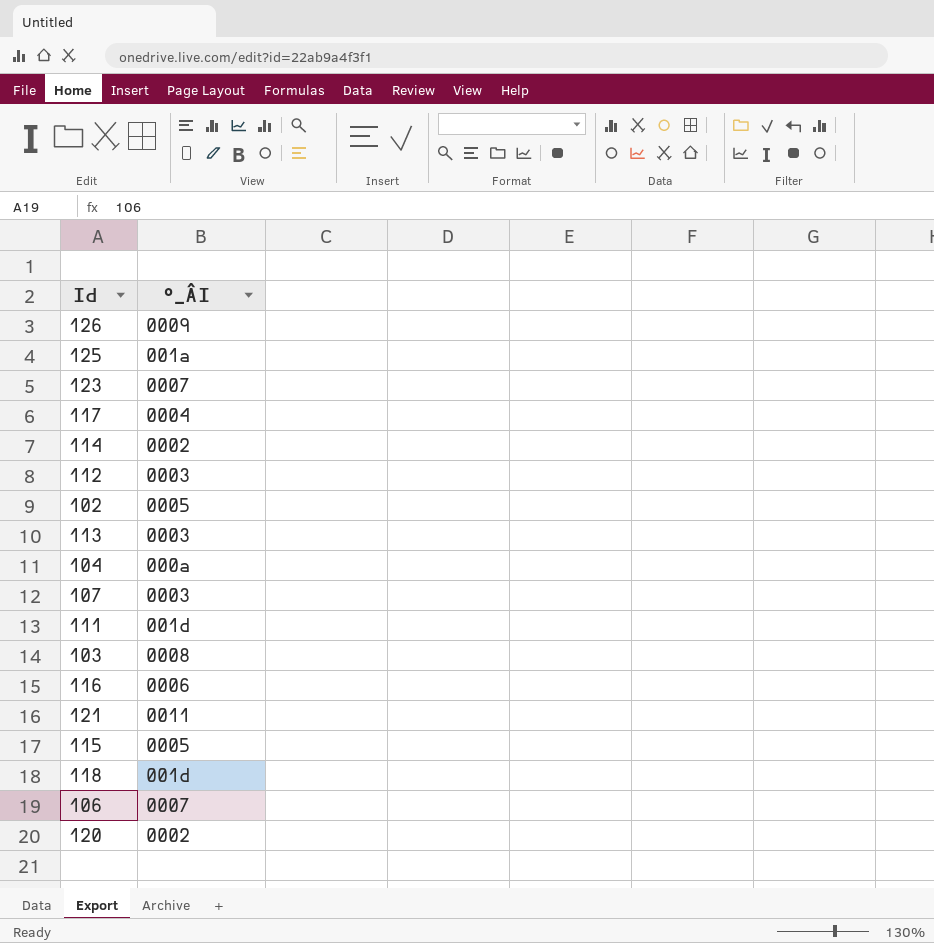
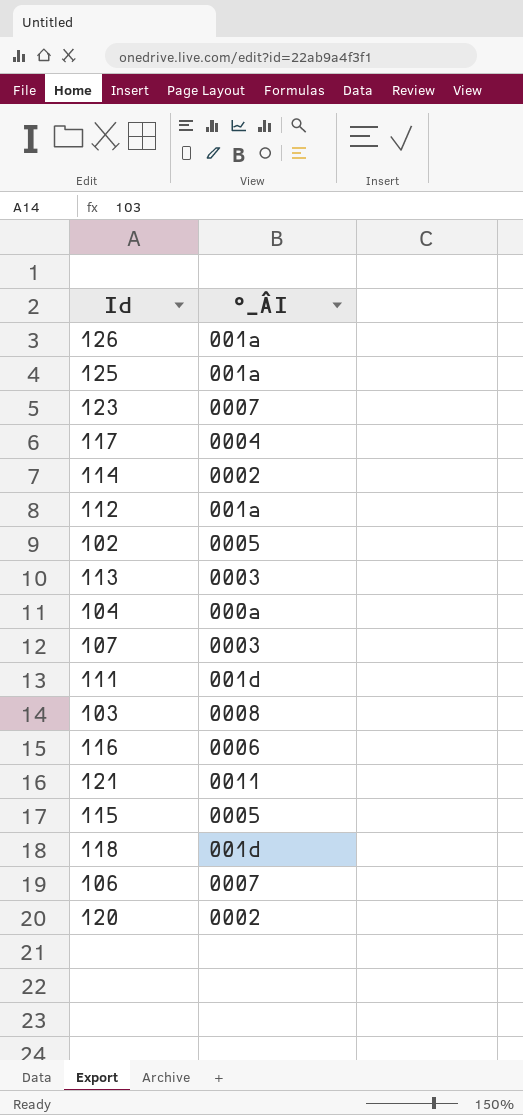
126 | °_ÂI: 0009 -> 001a
112 | °_ÂI: 0003 -> 001a

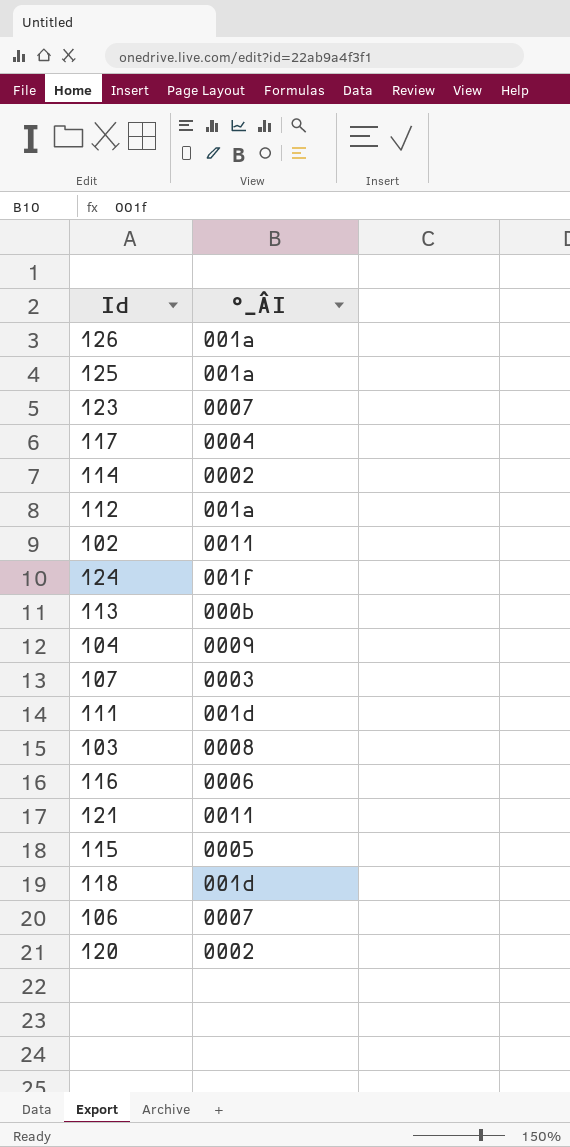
102 | °_ÂI: 0005 -> 0011
row 124: none -> 001f
113 | °_ÂI: 0003 -> 000b
104 | °_ÂI: 000a -> 0009

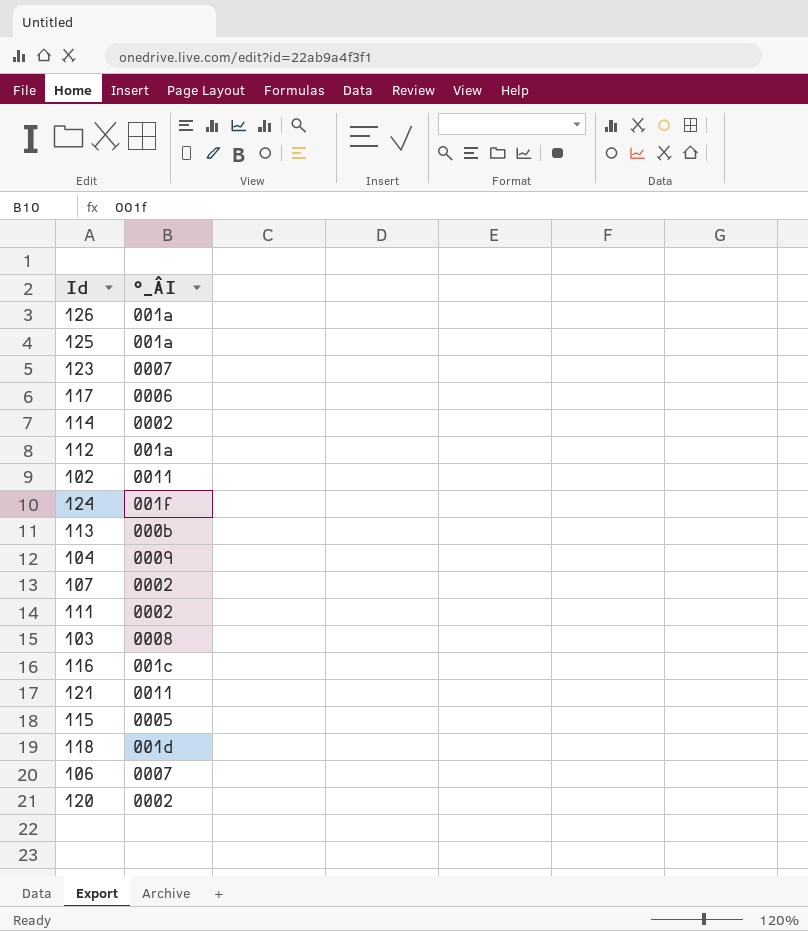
117 | °_ÂI: 0004 -> 0006
107 | °_ÂI: 0003 -> 0002
111 | °_ÂI: 001d -> 0002
116 | °_ÂI: 0006 -> 001c

